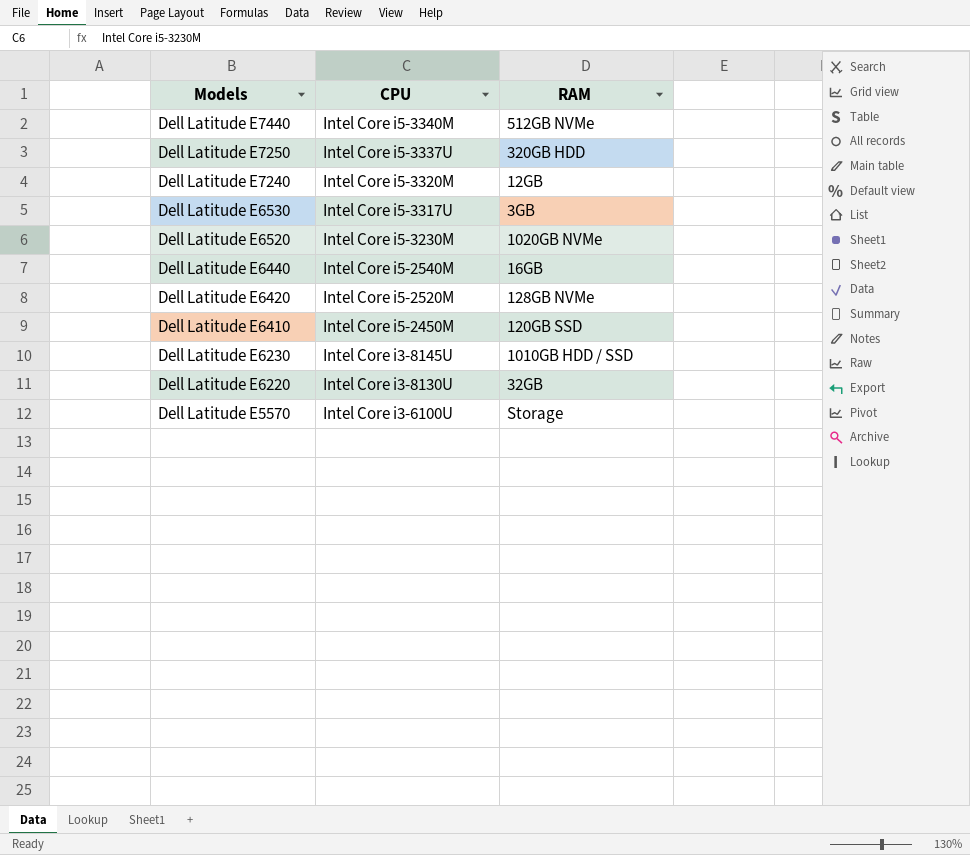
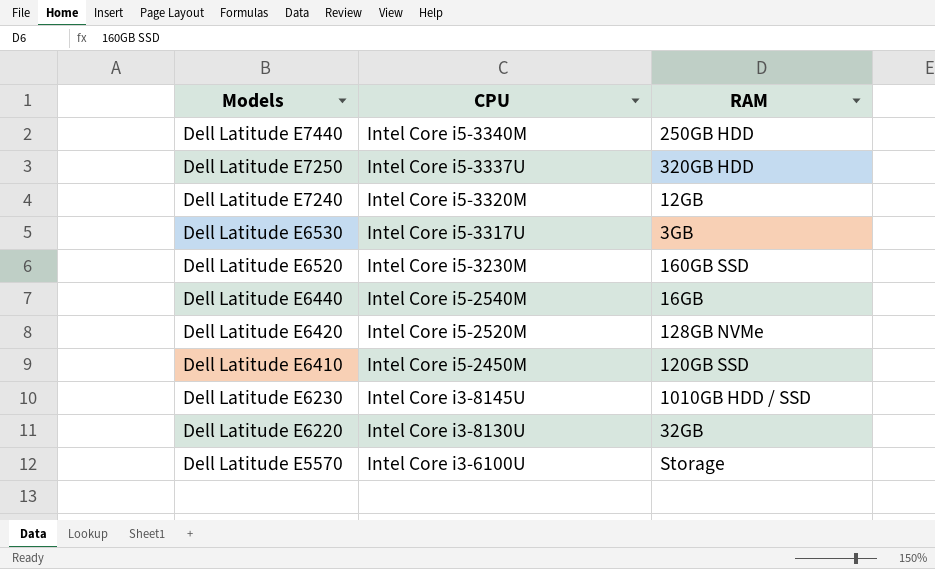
Dell Latitude E7440 | RAM: 512GB NVMe -> 250GB HDD
Dell Latitude E6520 | RAM: 1020GB NVMe -> 160GB SSD

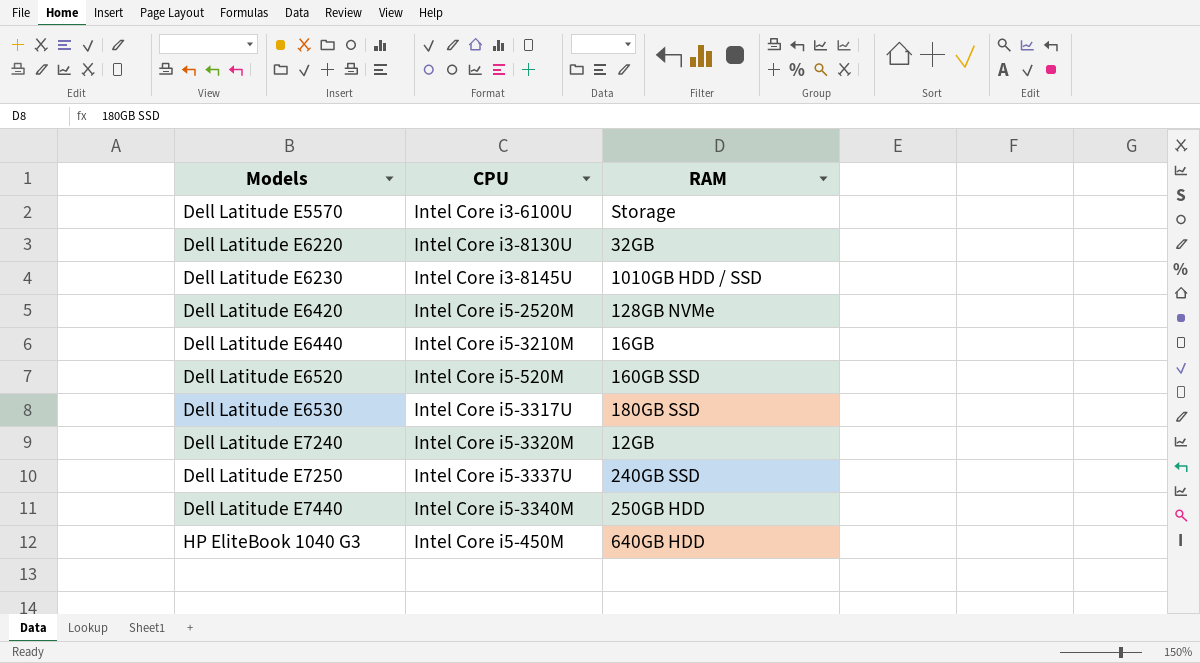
row order: Models descending -> Models ascending
row Dell Latitude E6410: Intel Core i5-2450M | 120GB SSD -> none
Dell Latitude E6440 | CPU: Intel Core i5-2540M -> Intel Core i5-3210M
Dell Latitude E6520 | CPU: Intel Core i5-3230M -> Intel Core i5-520M
Dell Latitude E6530 | RAM: 3GB -> 180GB SSD
Dell Latitude E7250 | RAM: 320GB HDD -> 240GB SSD
row HP EliteBook 1040 G3: none -> Intel Core i5-450M | 640GB HDD

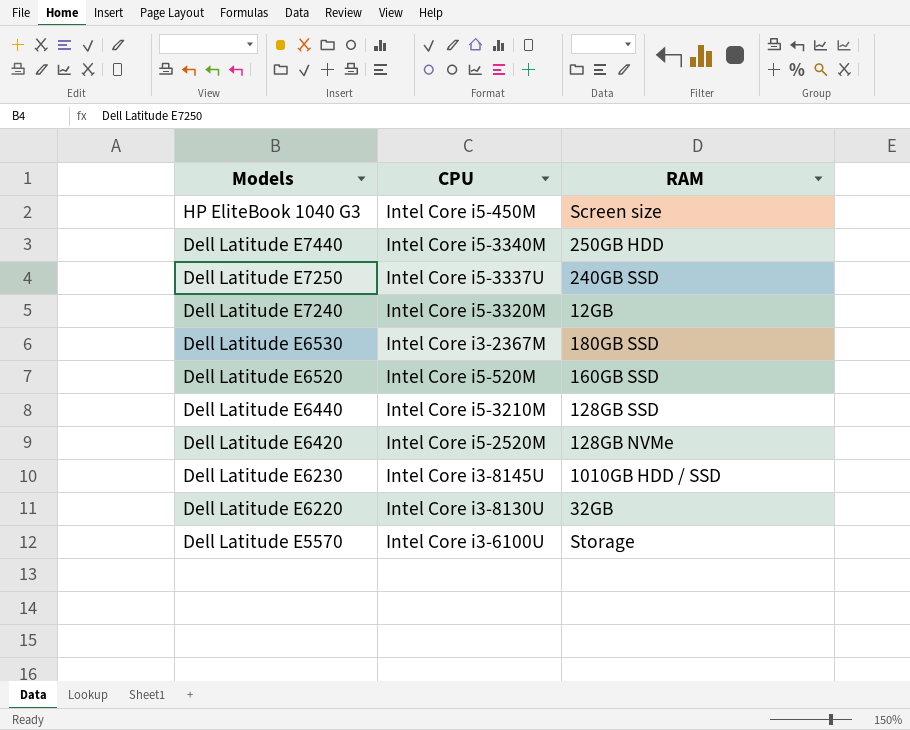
row order: Models ascending -> Models descending
HP EliteBook 1040 G3 | RAM: 640GB HDD -> Screen size
Dell Latitude E6530 | CPU: Intel Core i5-3317U -> Intel Core i3-2367M
Dell Latitude E6440 | RAM: 16GB -> 128GB SSD

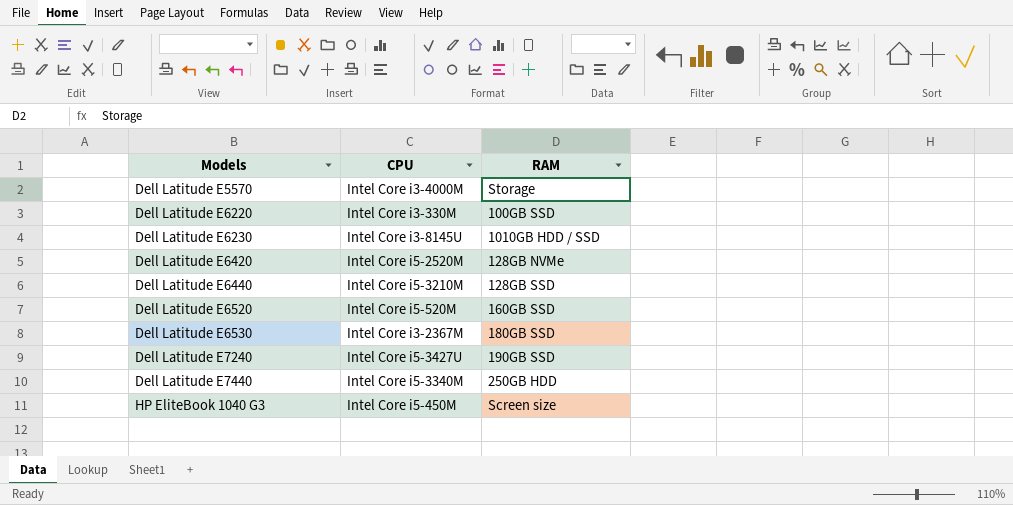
row order: Models descending -> Models ascending
row Dell Latitude E7250: Intel Core i5-3337U | 240GB SSD -> none
Dell Latitude E5570 | CPU: Intel Core i3-6100U -> Intel Core i3-4000M
Dell Latitude E6220 | CPU: Intel Core i3-8130U -> Intel Core i3-330M
Dell Latitude E6220 | RAM: 32GB -> 100GB SSD
Dell Latitude E7240 | CPU: Intel Core i5-3320M -> Intel Core i5-3427U
Dell Latitude E7240 | RAM: 12GB -> 190GB SSD

